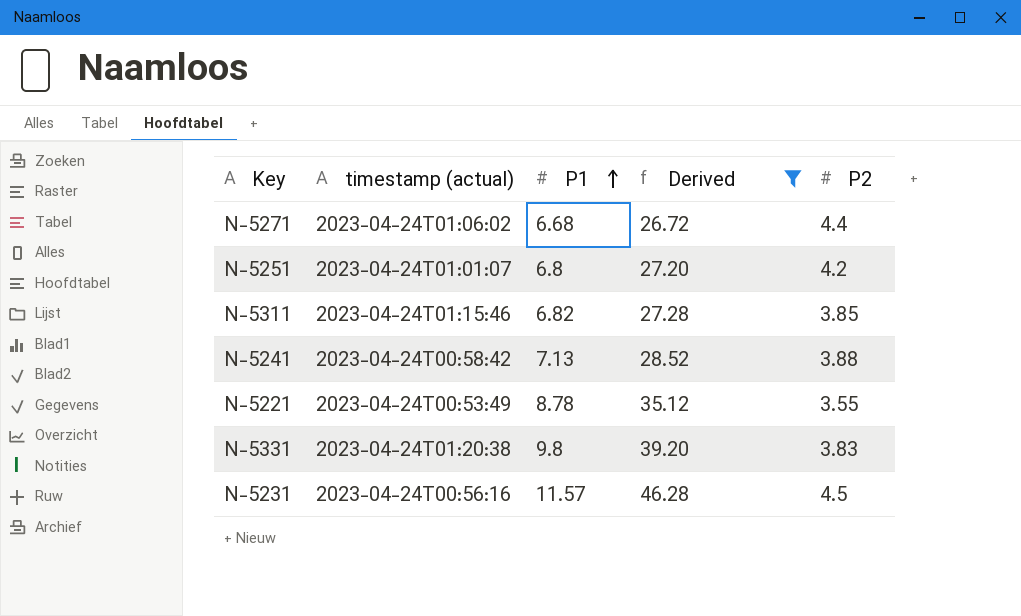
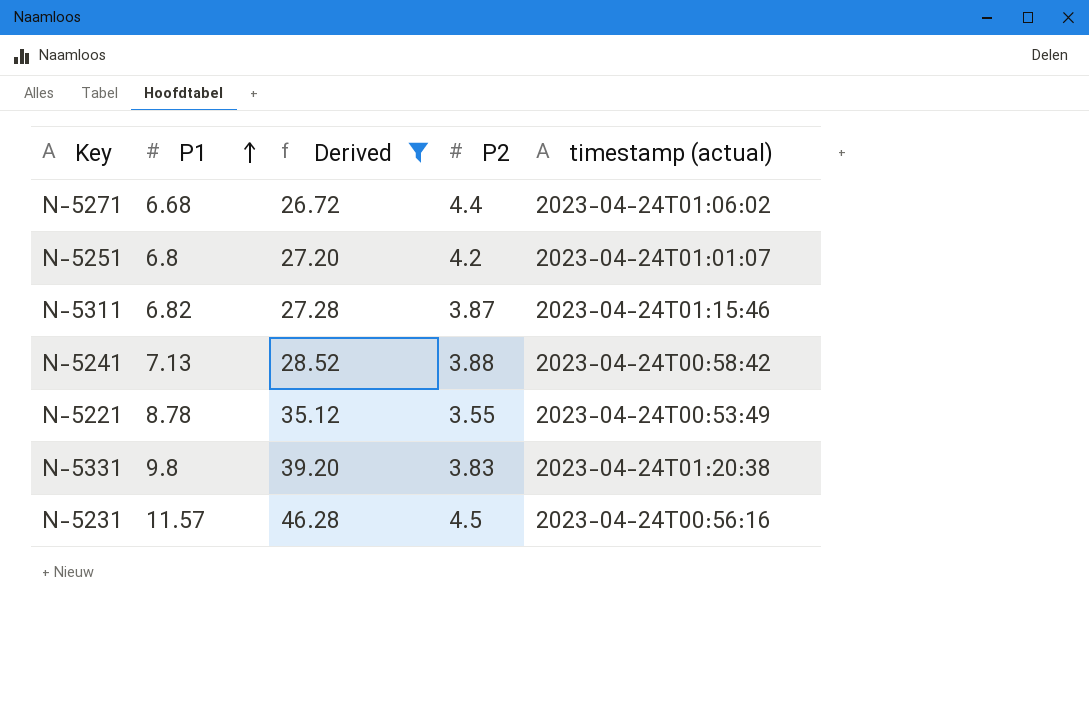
column timestamp (actual) | position: 2 -> 5
N-5311 | P2: 3.85 -> 3.87

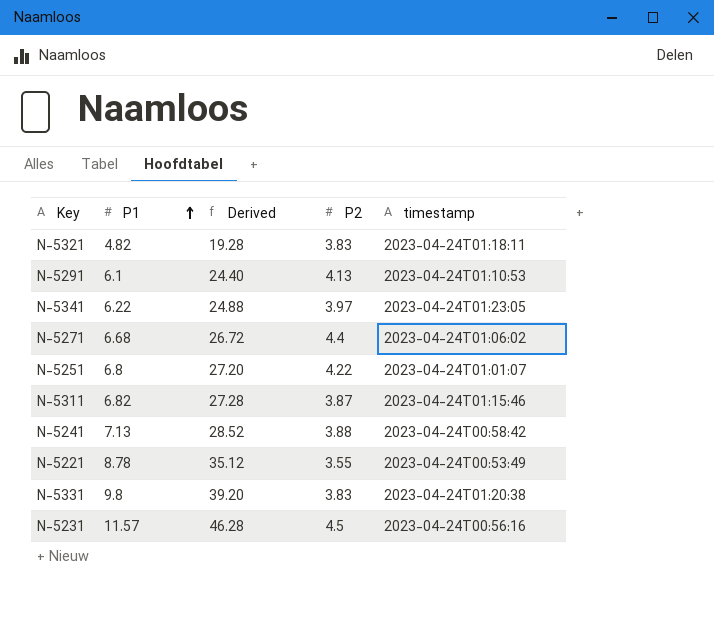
filter: Derived >= 26.72 -> none
column name: timestamp (actual) -> timestamp
N-5251 | P2: 4.2 -> 4.22

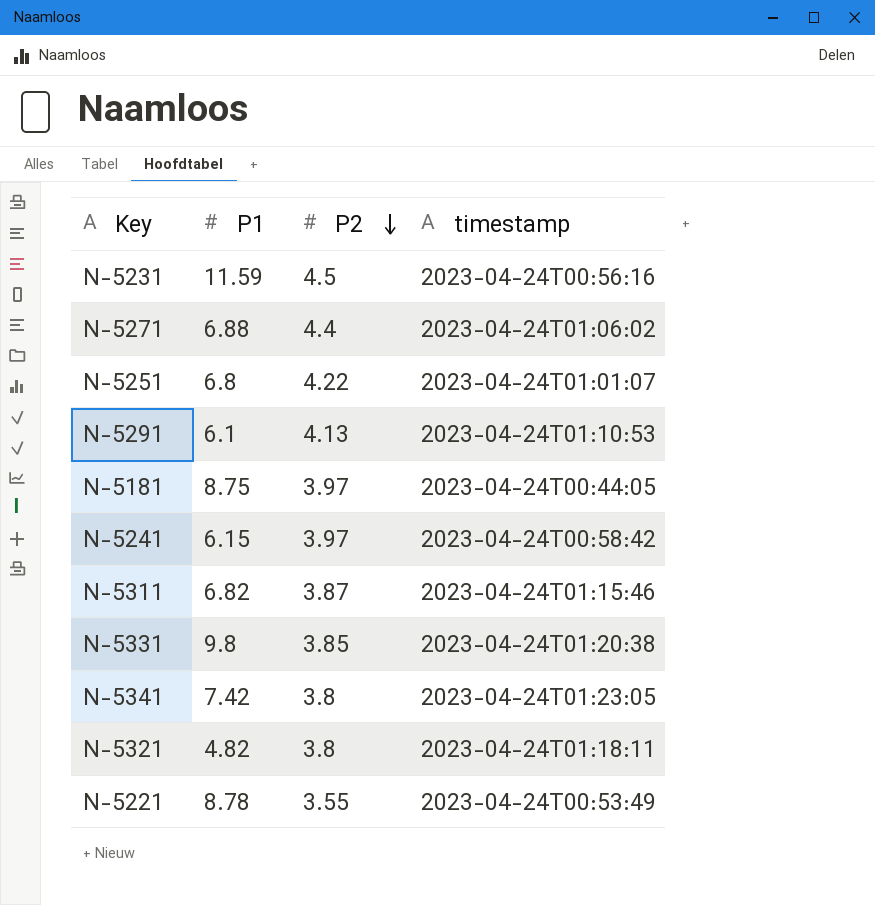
row order: P1 ascending -> P2 descending
column Derived | formula: [P1] * 4 -> none
N-5231 | P1: 11.57 -> 11.59
N-5271 | P1: 6.68 -> 6.88
row N-5181: none -> 8.75 | 3.97 | 2023-04-24T00:44:05
N-5241 | P1: 7.13 -> 6.15
N-5241 | P2: 3.88 -> 3.97
N-5331 | P2: 3.83 -> 3.85
N-5341 | P1: 6.22 -> 7.42
N-5341 | P2: 3.97 -> 3.8
N-5321 | P2: 3.83 -> 3.8

